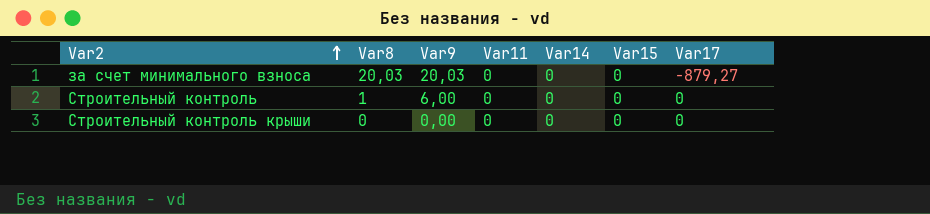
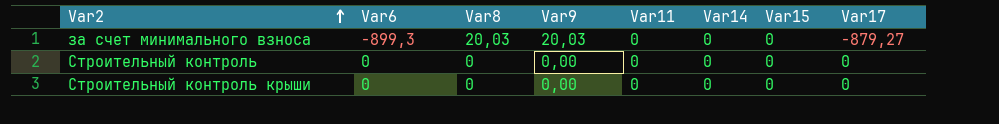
column Var6 | position: none -> 2
Строительный контроль | Var8: 1 -> 0
Строительный контроль | Var9: 6,00 -> 0,00

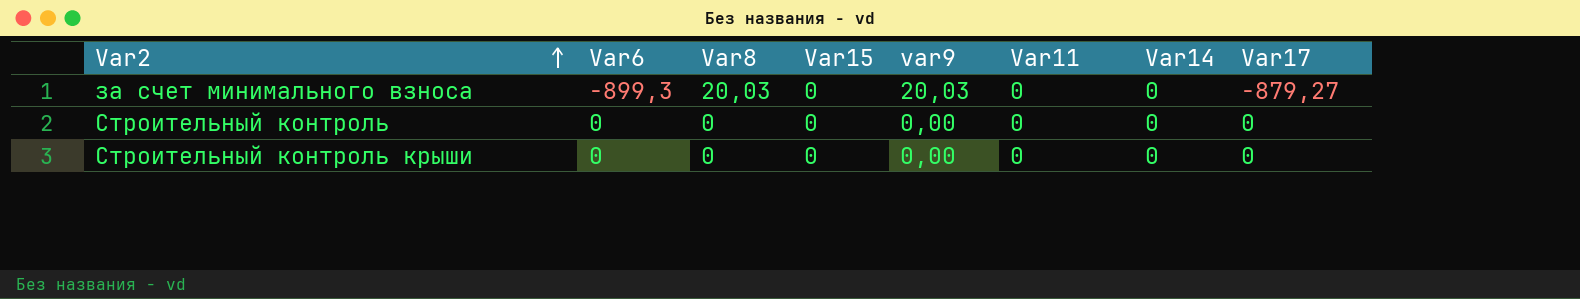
column Var15 | position: 7 -> 4
column name: Var9 -> var9

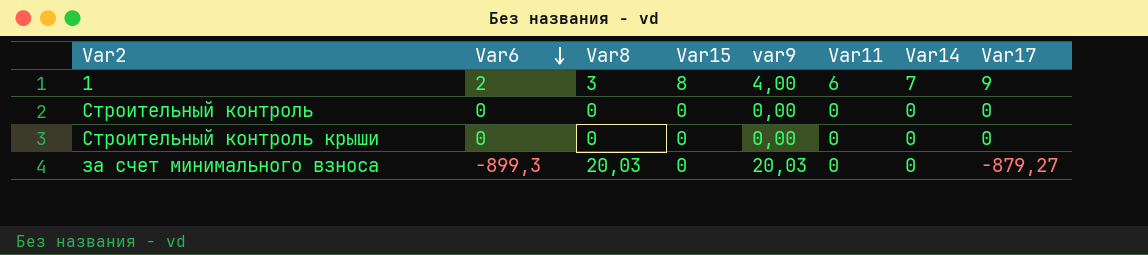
row order: Var2 ascending -> Var6 descending
row 1: none -> 2 | 3 | 8 | 4,00 | 6 | 7 | 9

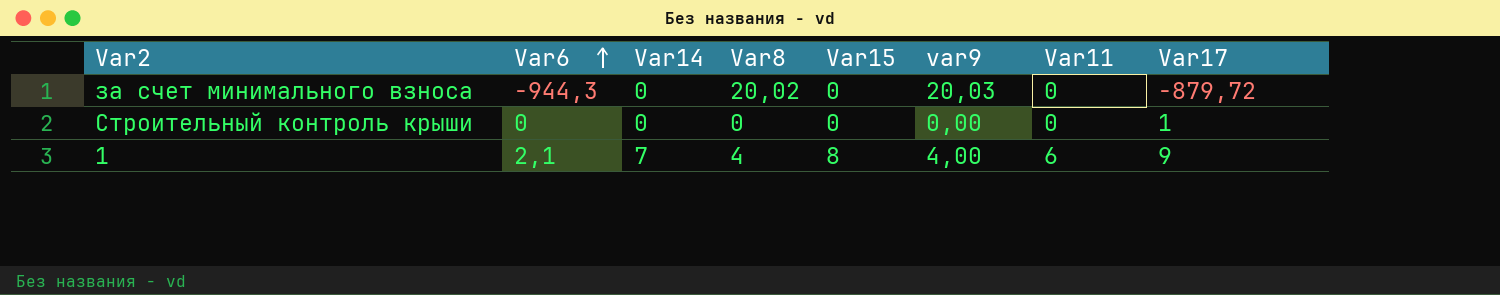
row order: Var6 descending -> Var6 ascending
column Var14 | position: 7 -> 3
row Строительный контроль: 0 | 0 | 0 | 0,00 | 0 | 0 | 0 -> none
за счет минимального взноса | Var6: -899,3 -> -944,3
за счет минимального взноса | Var8: 20,03 -> 20,02
за счет минимального взноса | Var17: -879,27 -> -879,72
Строительный контроль крыши | Var17: 0 -> 1
1 | Var6: 2 -> 2,1
1 | Var8: 3 -> 4

